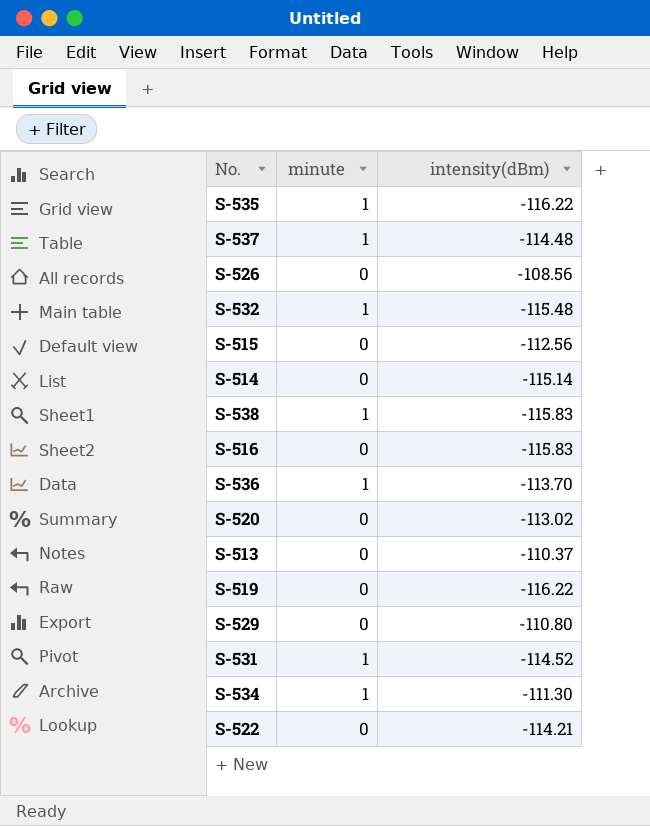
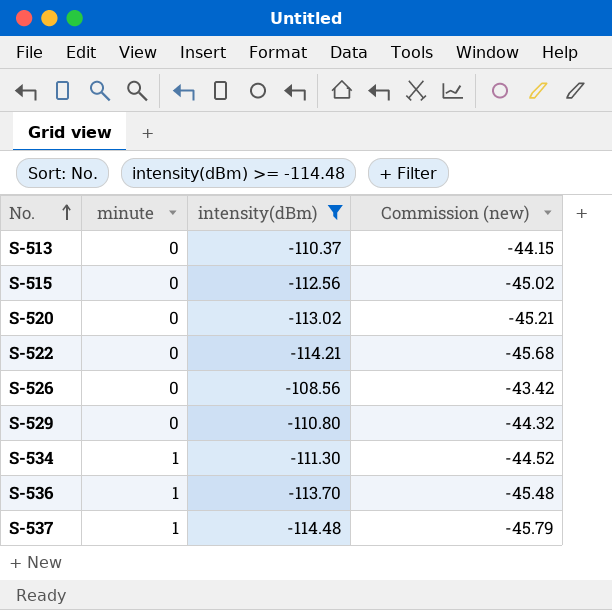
filter: none -> intensity(dBm) >= -114.48
row order: none -> No. ascending
column Commission (new) | formula: none -> [intensity(dBm)] * 0.4

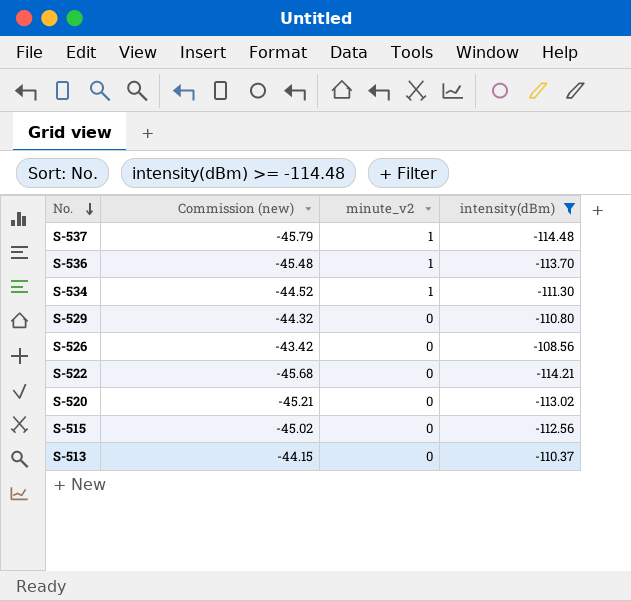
row order: No. ascending -> No. descending
column Commission (new) | position: 4 -> 2
column name: minute -> minute_v2

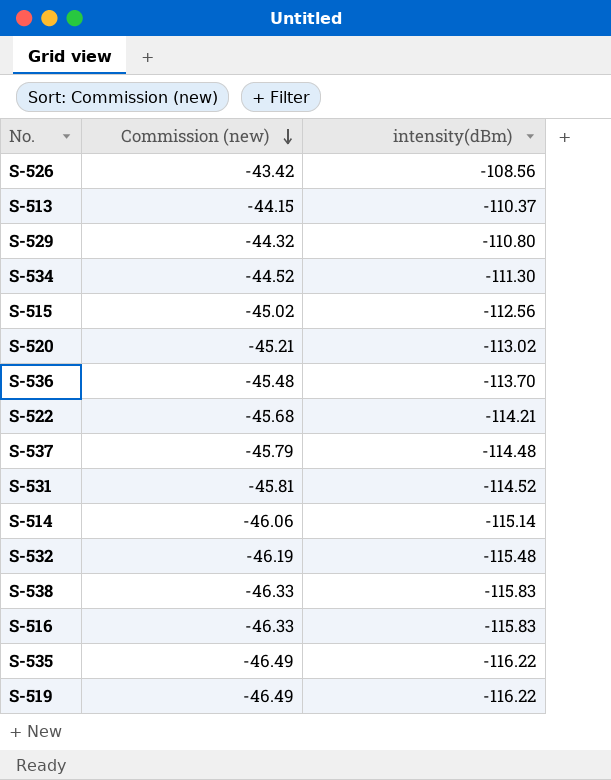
filter: intensity(dBm) >= -114.48 -> none
row order: No. descending -> Commission (new) descending
column minute_v2 | position: 3 -> none

